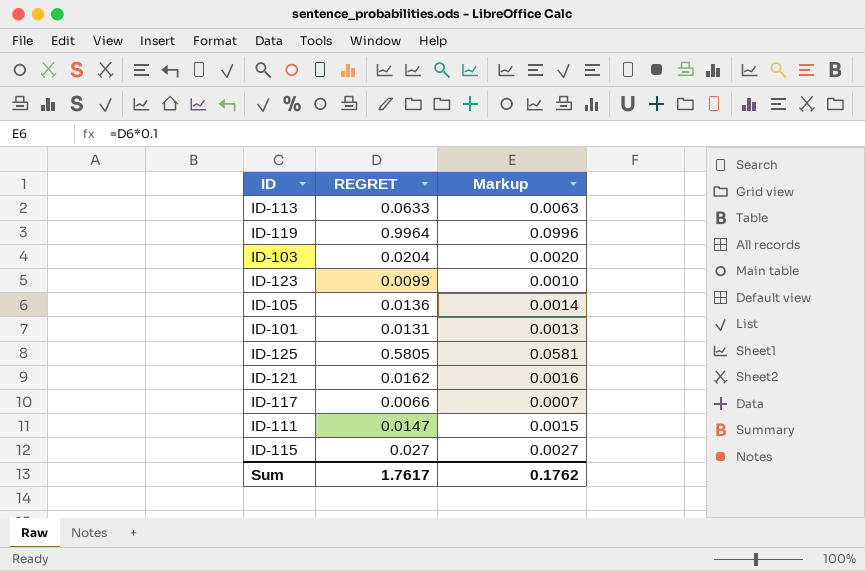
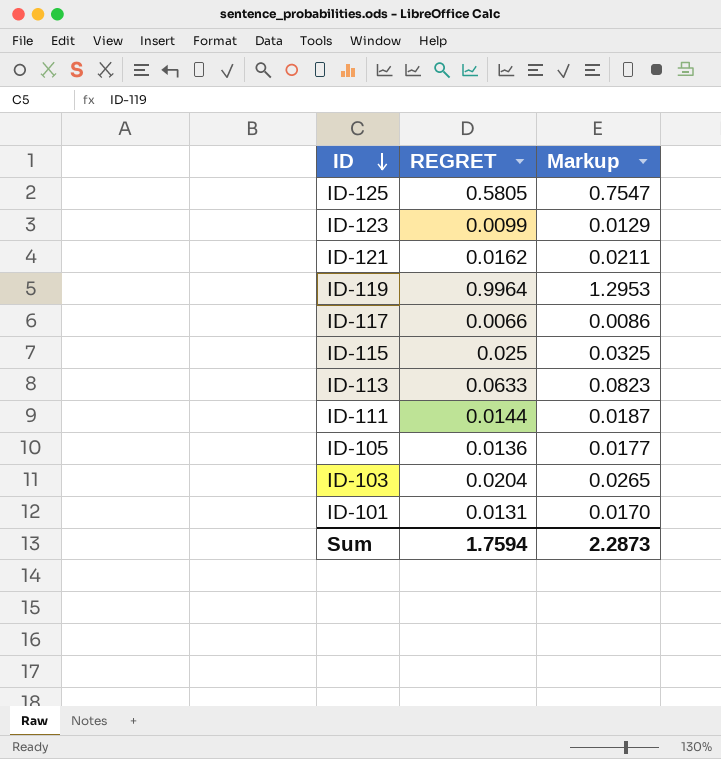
row order: none -> ID descending
column Markup | formula: [REGRET] * 0.1 -> [REGRET] * 1.3
ID-115 | REGRET: 0.027 -> 0.025
ID-111 | REGRET: 0.0147 -> 0.0144
Sum | REGRET: 1.7617 -> 1.7594
Sum | Markup: 0.1762 -> 2.2873

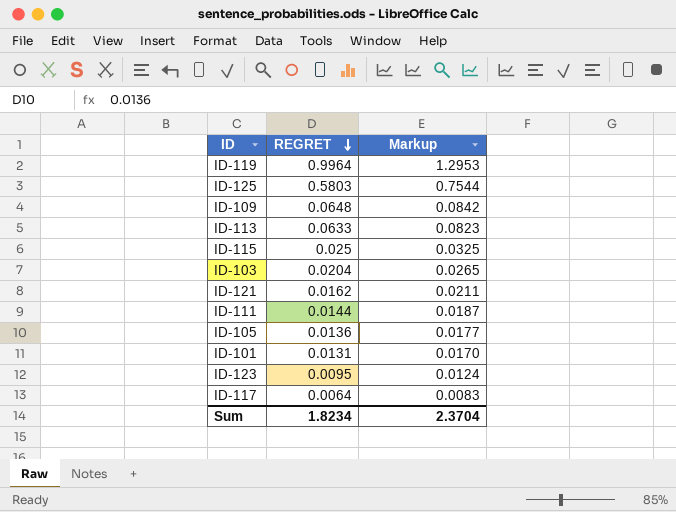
row order: ID descending -> REGRET descending
ID-125 | REGRET: 0.5805 -> 0.5803
ID-125 | Markup: 0.7547 -> 0.7544
row ID-109: none -> 0.0648 | 0.0842
ID-123 | REGRET: 0.0099 -> 0.0095
ID-123 | Markup: 0.0129 -> 0.0124
ID-117 | REGRET: 0.0066 -> 0.0064
ID-117 | Markup: 0.0086 -> 0.0083
Sum | REGRET: 1.7594 -> 1.8234
Sum | Markup: 2.2873 -> 2.3704

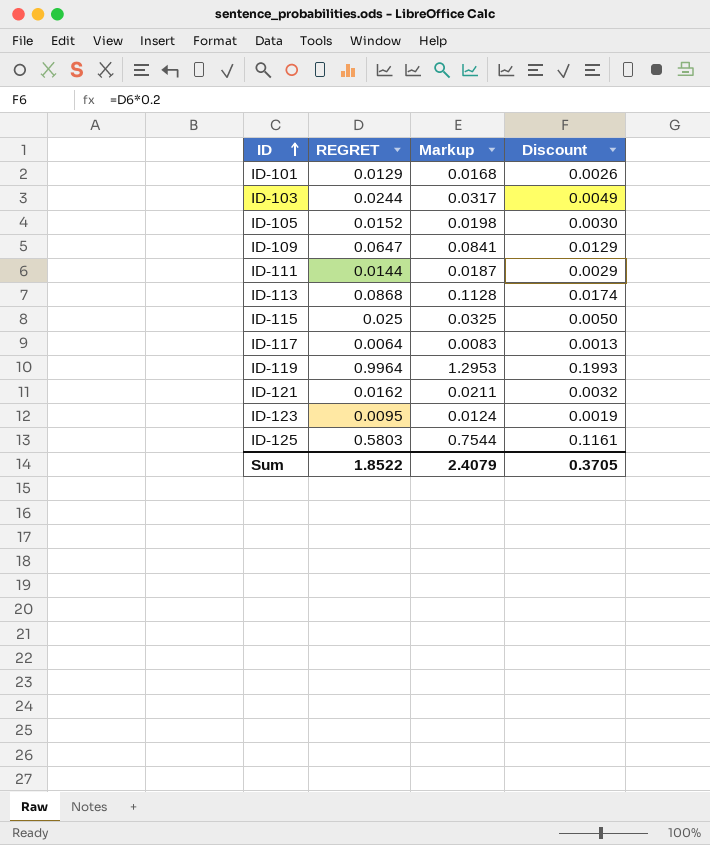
row order: REGRET descending -> ID ascending
column Discount | formula: none -> [REGRET] * 0.2
ID-101 | REGRET: 0.0131 -> 0.0129
ID-101 | Markup: 0.0170 -> 0.0168
ID-103 | REGRET: 0.0204 -> 0.0244
ID-103 | Markup: 0.0265 -> 0.0317
ID-105 | REGRET: 0.0136 -> 0.0152
ID-105 | Markup: 0.0177 -> 0.0198
ID-109 | REGRET: 0.0648 -> 0.0647
ID-109 | Markup: 0.0842 -> 0.0841
ID-113 | REGRET: 0.0633 -> 0.0868
ID-113 | Markup: 0.0823 -> 0.1128
Sum | REGRET: 1.8234 -> 1.8522
Sum | Markup: 2.3704 -> 2.4079

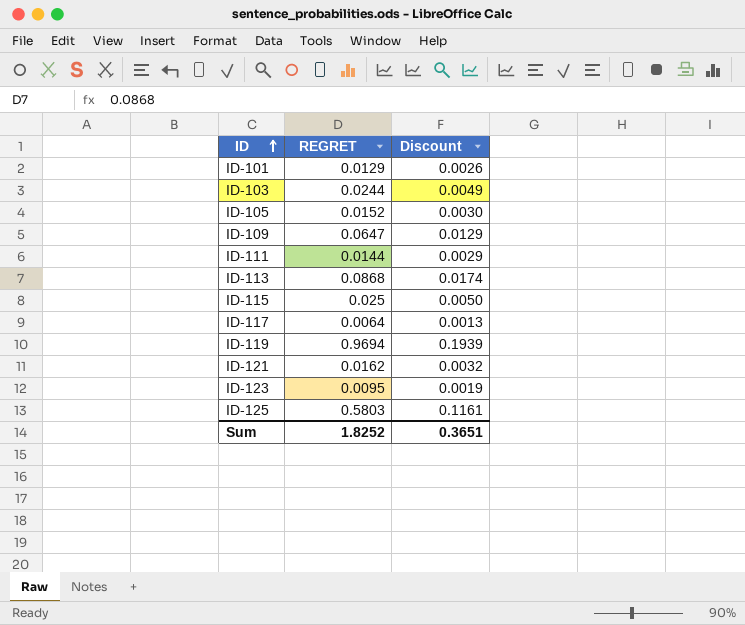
column Markup | formula: [REGRET] * 1.3 -> none
ID-119 | REGRET: 0.9964 -> 0.9694
ID-119 | Discount: 0.1993 -> 0.1939
Sum | REGRET: 1.8522 -> 1.8252
Sum | Discount: 0.3705 -> 0.3651

